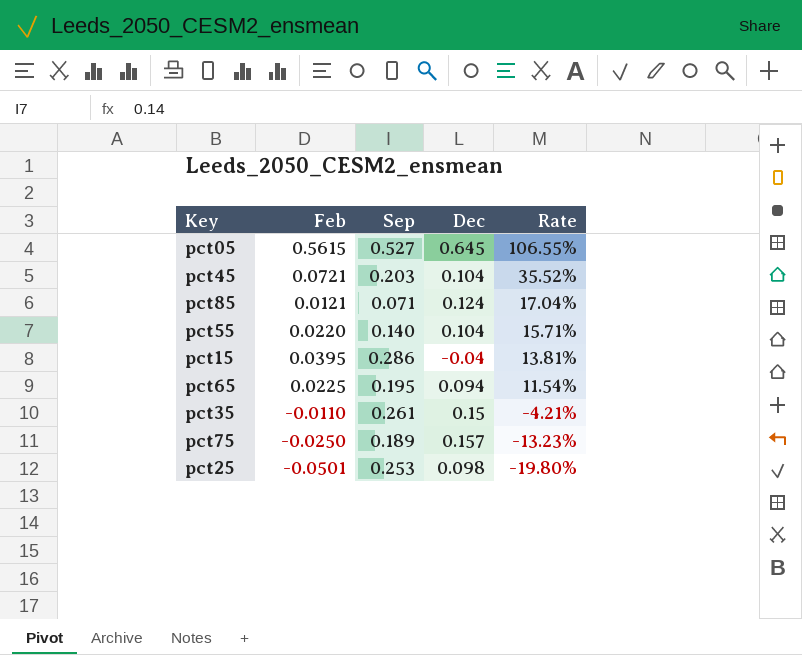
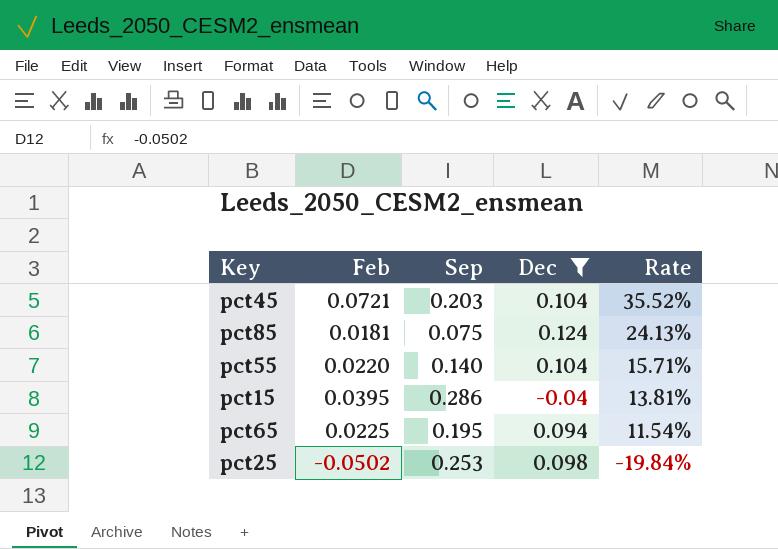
filter: none -> Dec <= 0.124
pct85 | Feb: 0.0121 -> 0.0181
pct85 | Sep: 0.071 -> 0.075
pct85 | Rate: 17.04% -> 24.13%
pct25 | Feb: -0.0501 -> -0.0502
pct25 | Rate: -19.80% -> -19.84%

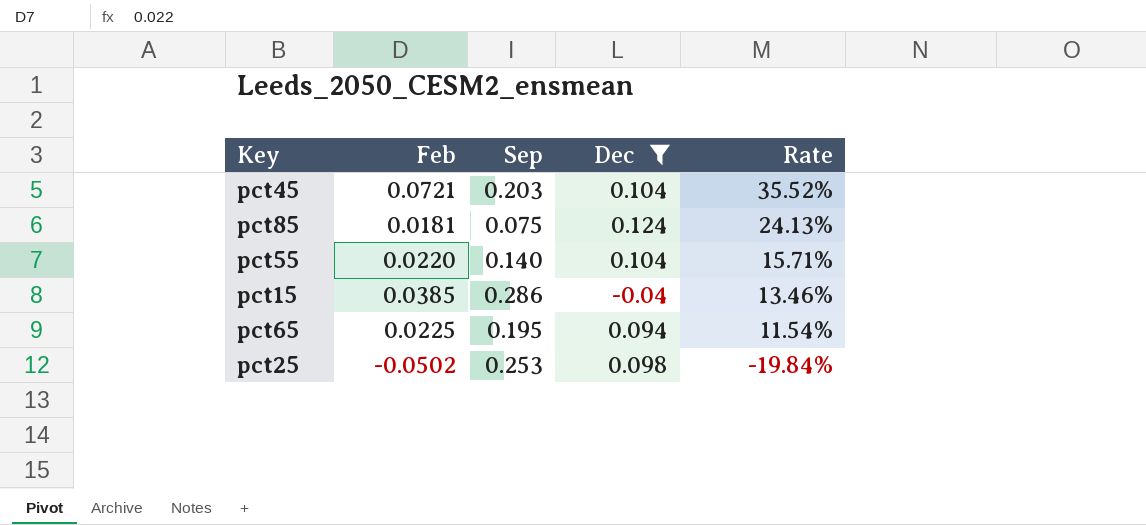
pct15 | Feb: 0.0395 -> 0.0385
pct15 | Rate: 13.81% -> 13.46%

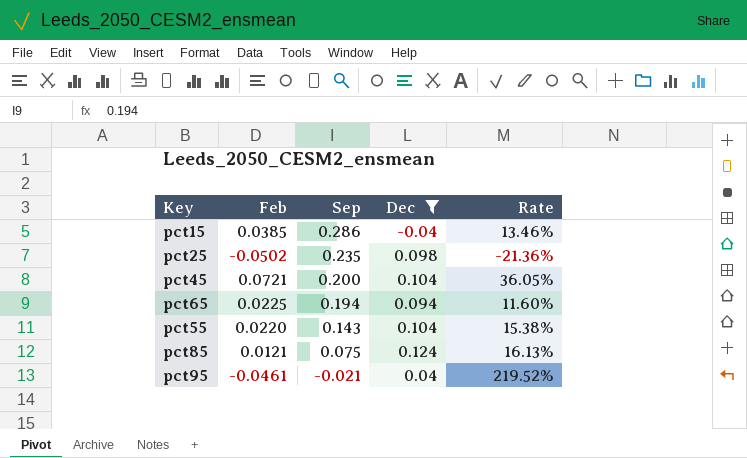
row order: Rate descending -> Sep descending
pct25 | Sep: 0.253 -> 0.235
pct25 | Rate: -19.84% -> -21.36%
pct45 | Sep: 0.203 -> 0.200
pct45 | Rate: 35.52% -> 36.05%
pct65 | Sep: 0.195 -> 0.194
pct65 | Rate: 11.54% -> 11.60%
pct55 | Sep: 0.140 -> 0.143
pct55 | Rate: 15.71% -> 15.38%
pct85 | Feb: 0.0181 -> 0.0121
pct85 | Rate: 24.13% -> 16.13%
row pct95: none -> -0.0461 | -0.021 | 0.04 | 219.52%

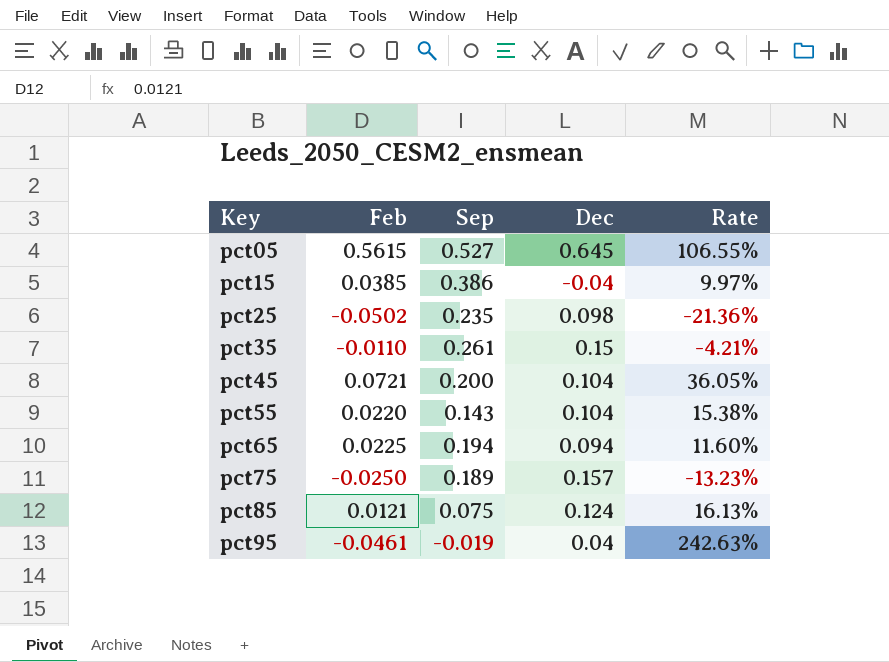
filter: Dec <= 0.124 -> none
row order: Sep descending -> Key ascending
pct15 | Sep: 0.286 -> 0.386
pct15 | Rate: 13.46% -> 9.97%
pct95 | Sep: -0.021 -> -0.019
pct95 | Rate: 219.52% -> 242.63%

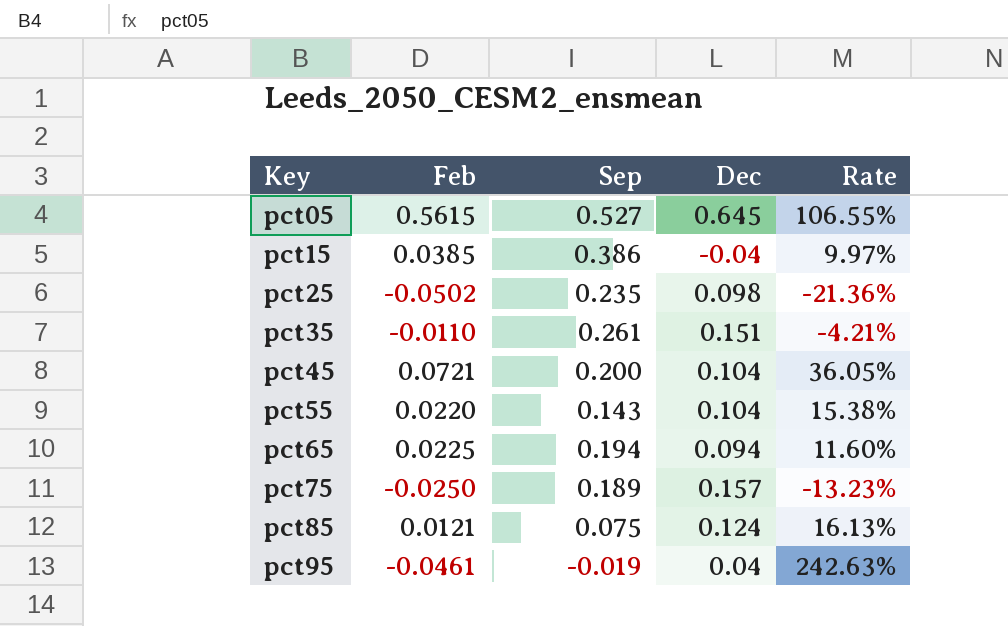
pct35 | Dec: 0.15 -> 0.151

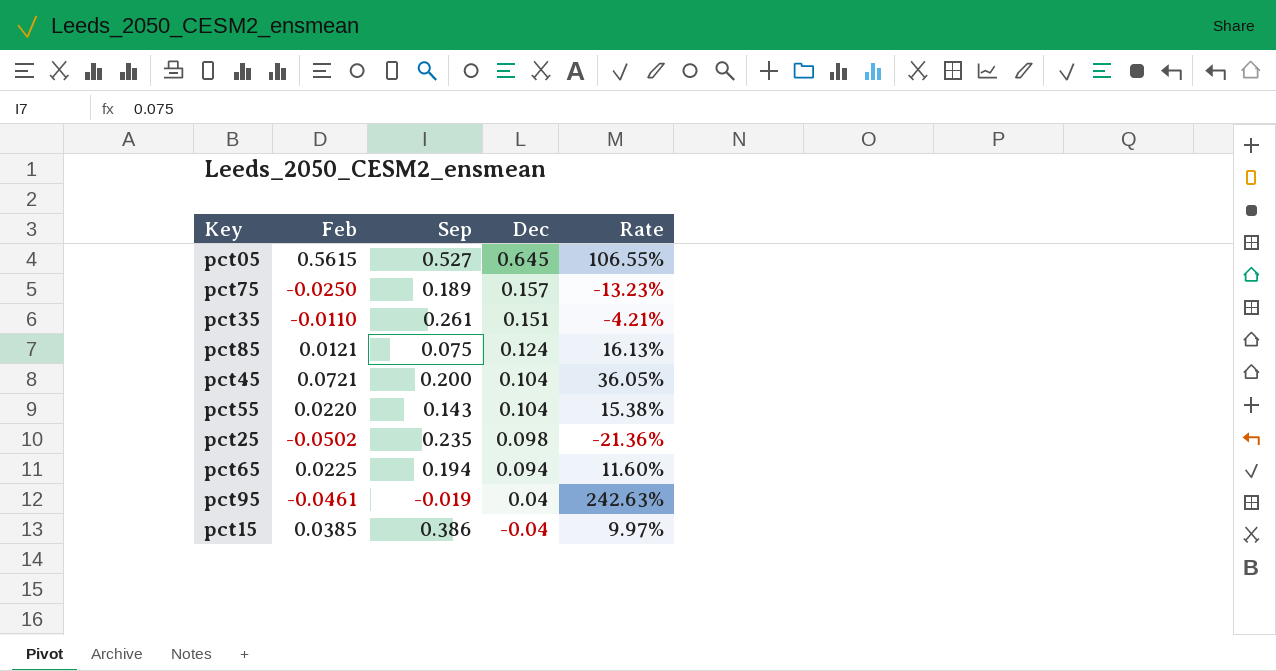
row order: Key ascending -> Dec descending

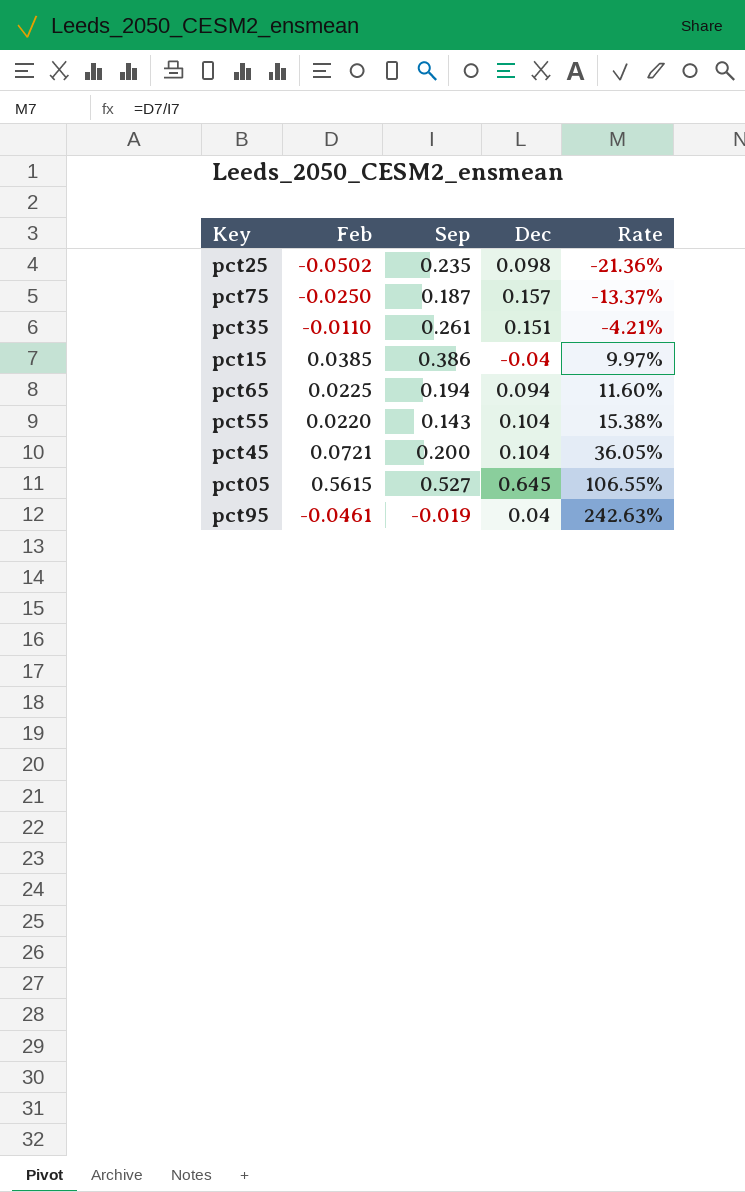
row order: Dec descending -> Rate ascending
row pct85: 0.0121 | 0.075 | 0.124 | 16.13% -> none
pct75 | Sep: 0.189 -> 0.187
pct75 | Rate: -13.23% -> -13.37%

